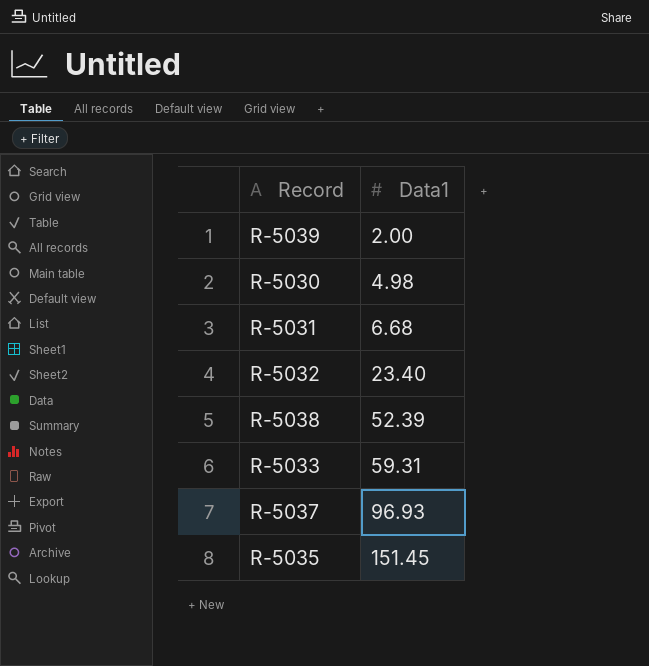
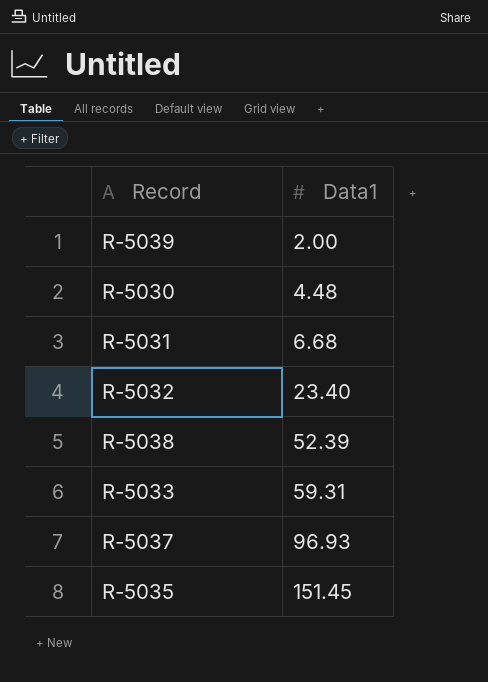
R-5030 | Data1: 4.98 -> 4.48

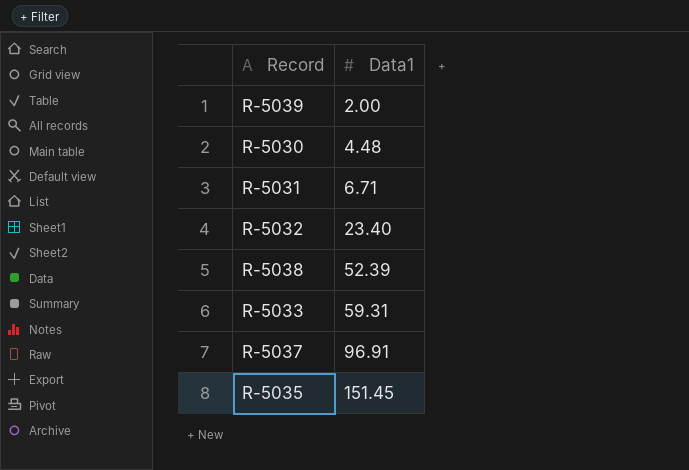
R-5031 | Data1: 6.68 -> 6.71
R-5037 | Data1: 96.93 -> 96.91

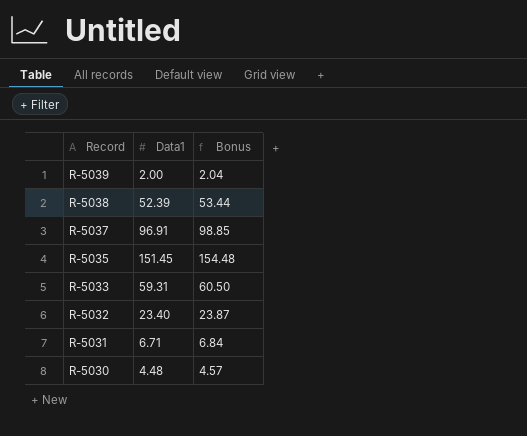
row order: Data1 ascending -> Record descending
column Bonus | formula: none -> [Data1] * 1.02

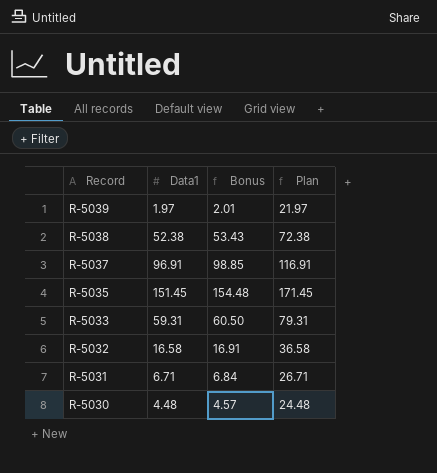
column Plan | formula: none -> [Data1] + 20
R-5039 | Data1: 2.00 -> 1.97
R-5039 | Bonus: 2.04 -> 2.01
R-5038 | Data1: 52.39 -> 52.38
R-5038 | Bonus: 53.44 -> 53.43
R-5032 | Data1: 23.40 -> 16.58
R-5032 | Bonus: 23.87 -> 16.91

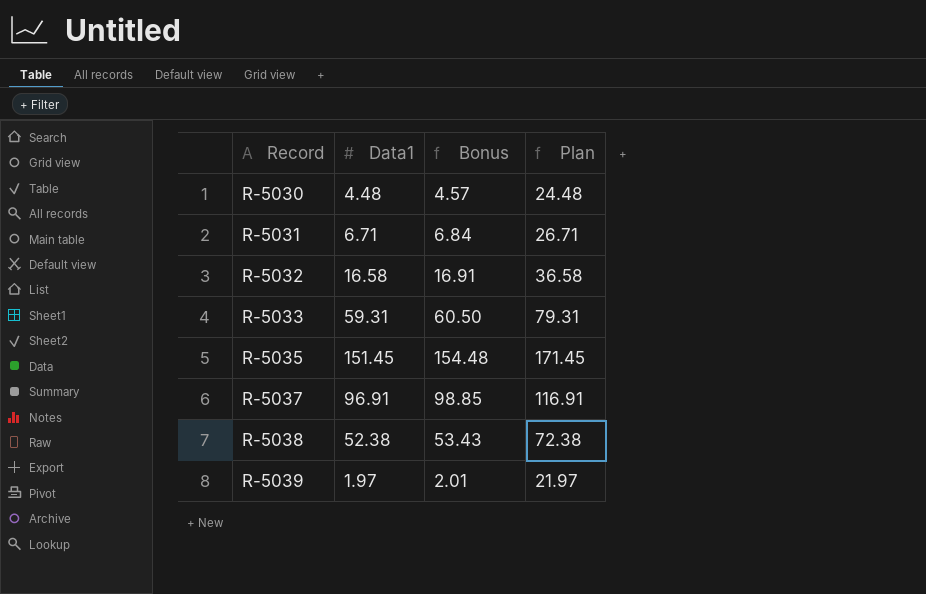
row order: Record descending -> Record ascending

